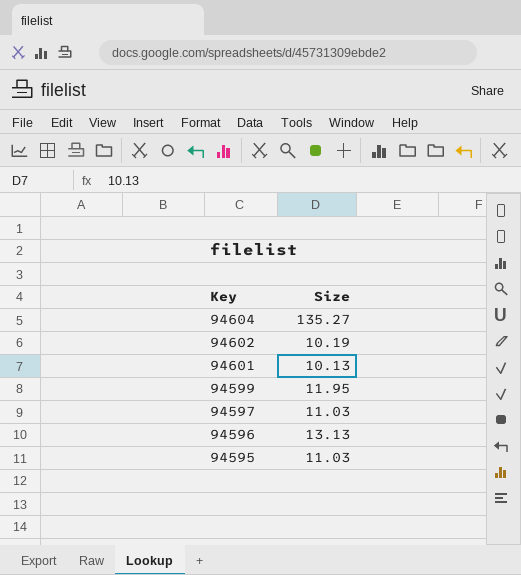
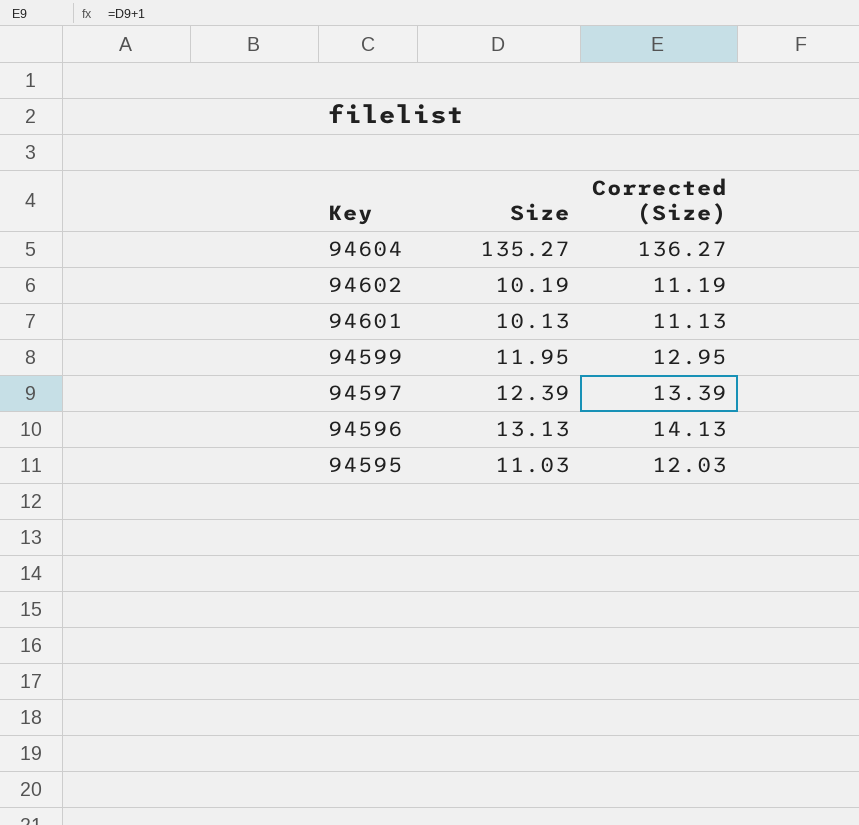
column Corrected (Size) | formula: none -> [Size] + 1
94597 | Size: 11.03 -> 12.39

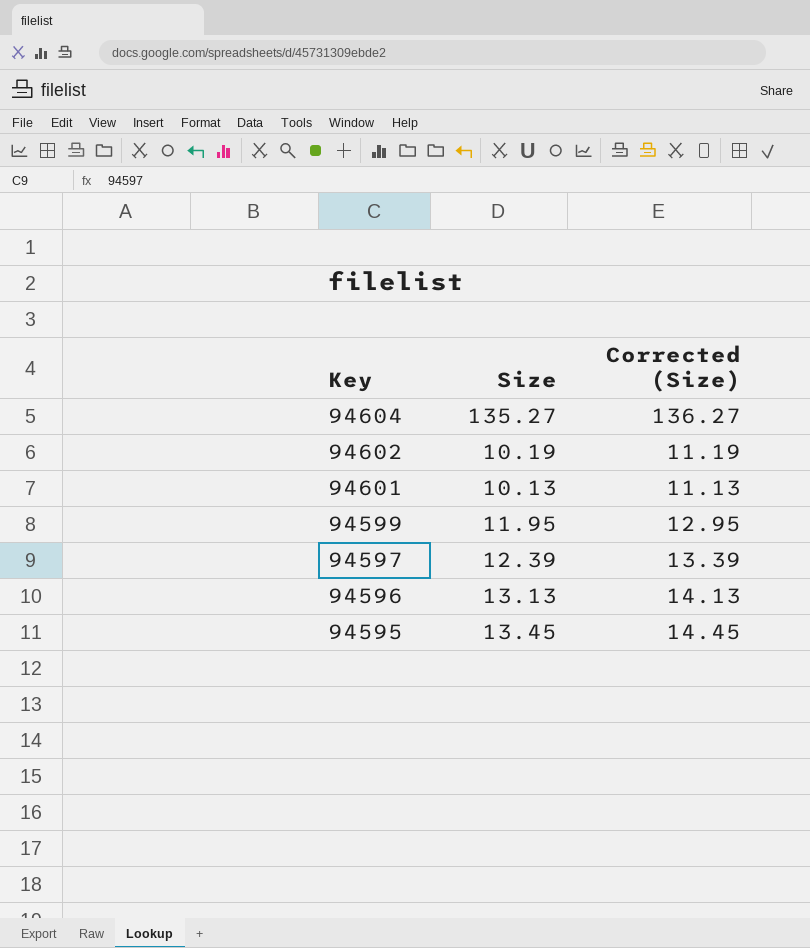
94595 | Size: 11.03 -> 13.45
94595 | Corrected (Size): 12.03 -> 14.45

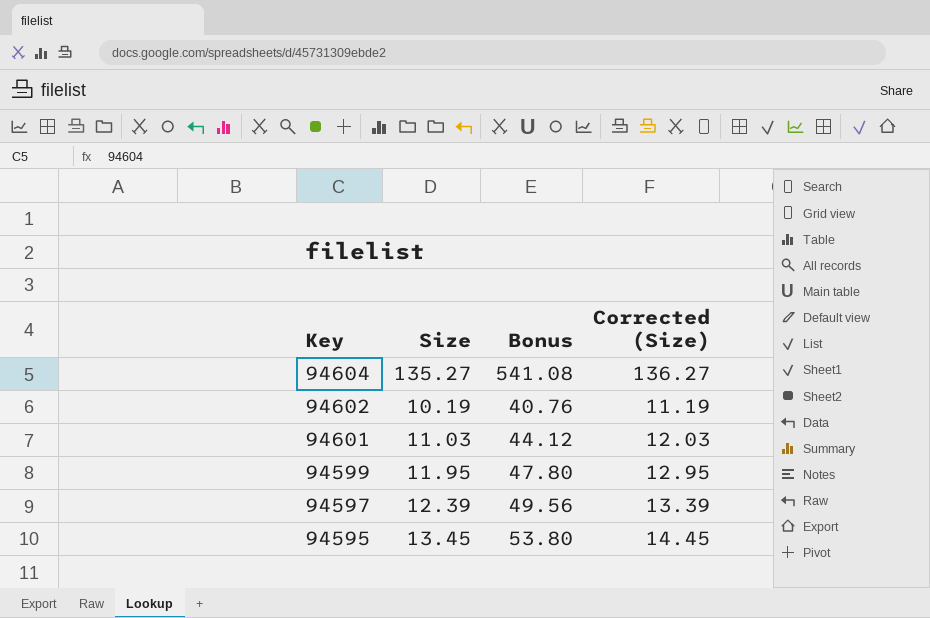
column Bonus | formula: none -> [Size] * 4
row 94596: 13.13 | 14.13 -> none
94601 | Size: 10.13 -> 11.03
94601 | Corrected (Size): 11.13 -> 12.03

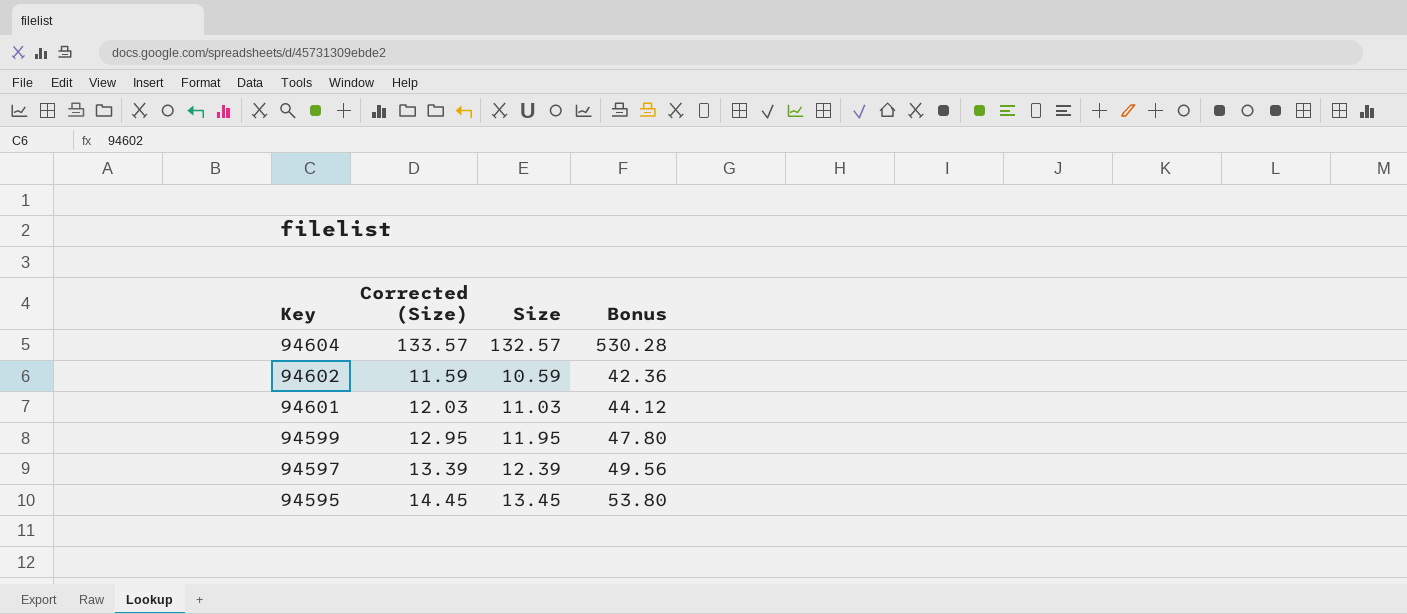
column Corrected (Size) | position: 4 -> 2
94604 | Corrected (Size): 136.27 -> 133.57
94604 | Size: 135.27 -> 132.57
94604 | Bonus: 541.08 -> 530.28
94602 | Corrected (Size): 11.19 -> 11.59
94602 | Size: 10.19 -> 10.59
94602 | Bonus: 40.76 -> 42.36

